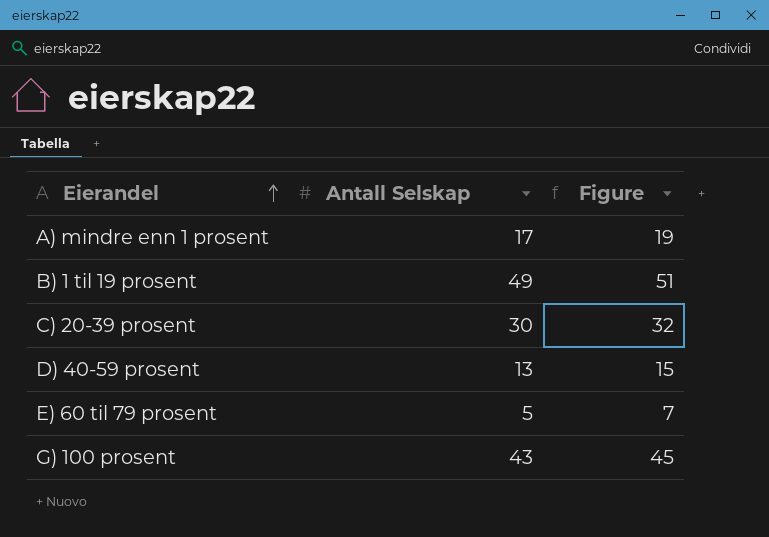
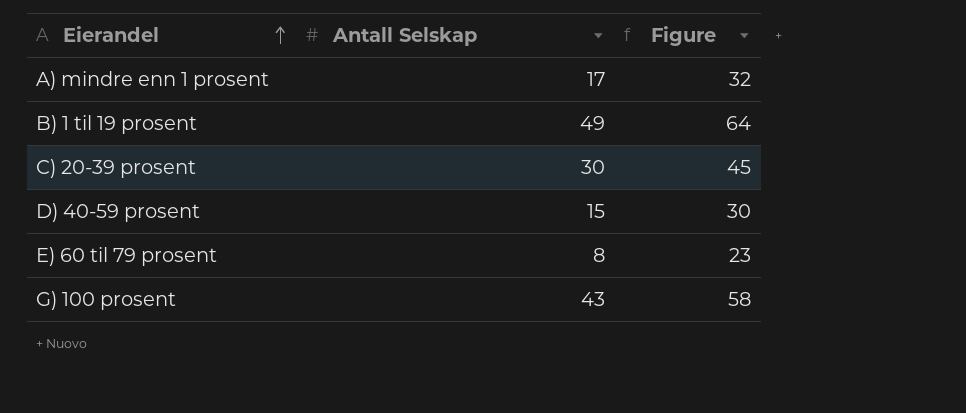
column Figure | formula: [Antall Selskap] + 2 -> [Antall Selskap] + 15
D) 40-59 prosent | Antall Selskap: 13 -> 15
E) 60 til 79 prosent | Antall Selskap: 5 -> 8

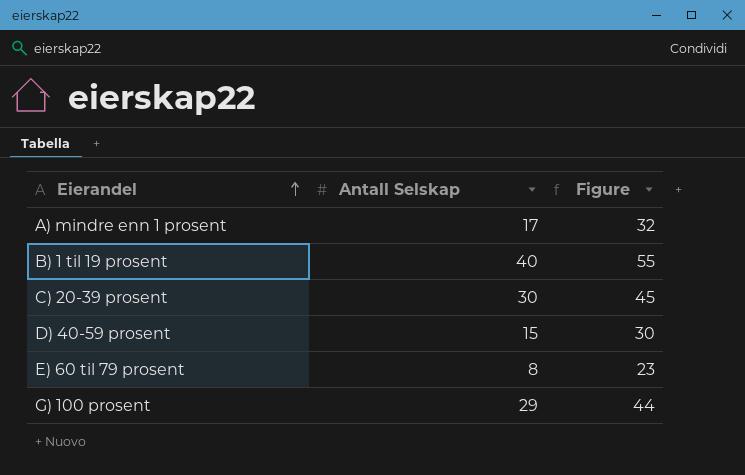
B) 1 til 19 prosent | Antall Selskap: 49 -> 40
B) 1 til 19 prosent | Figure: 64 -> 55
G) 100 prosent | Antall Selskap: 43 -> 29
G) 100 prosent | Figure: 58 -> 44

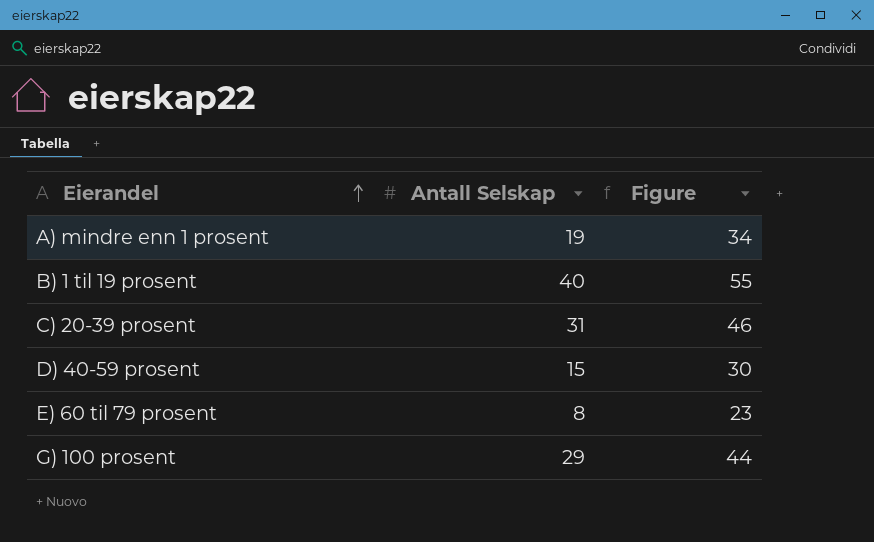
A) mindre enn 1 prosent | Antall Selskap: 17 -> 19
A) mindre enn 1 prosent | Figure: 32 -> 34
C) 20-39 prosent | Antall Selskap: 30 -> 31
C) 20-39 prosent | Figure: 45 -> 46

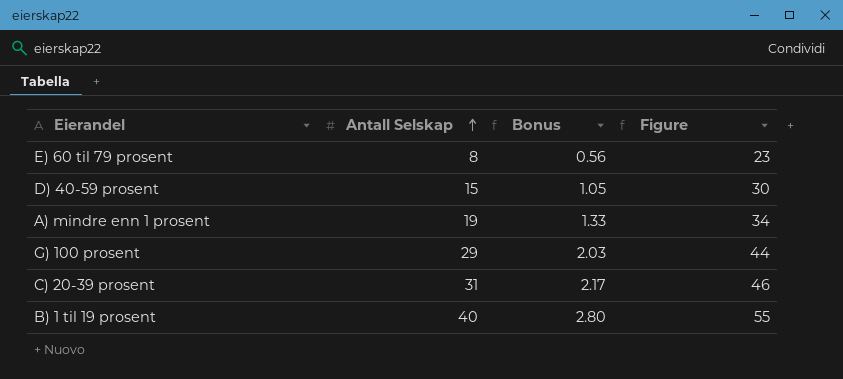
row order: Eierandel ascending -> Antall Selskap ascending
column Bonus | formula: none -> [Antall Selskap] * 0.07

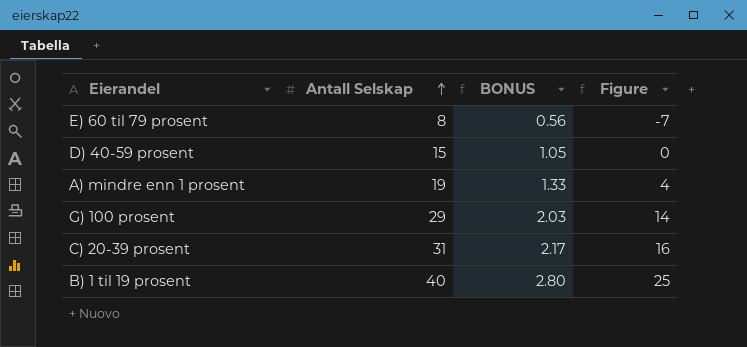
column name: Bonus -> BONUS
column Figure | formula: [Antall Selskap] + 15 -> [Antall Selskap] - 15

